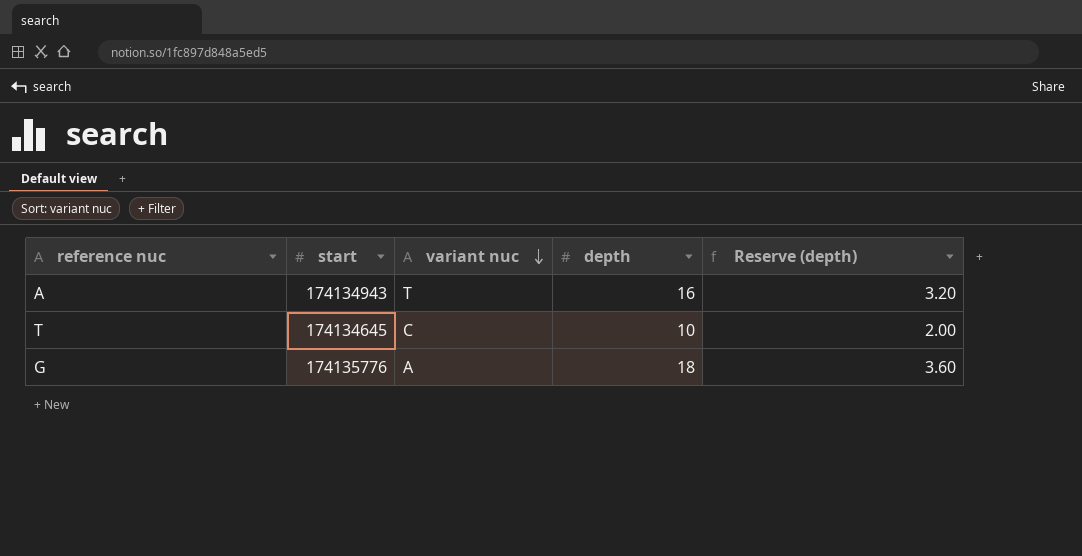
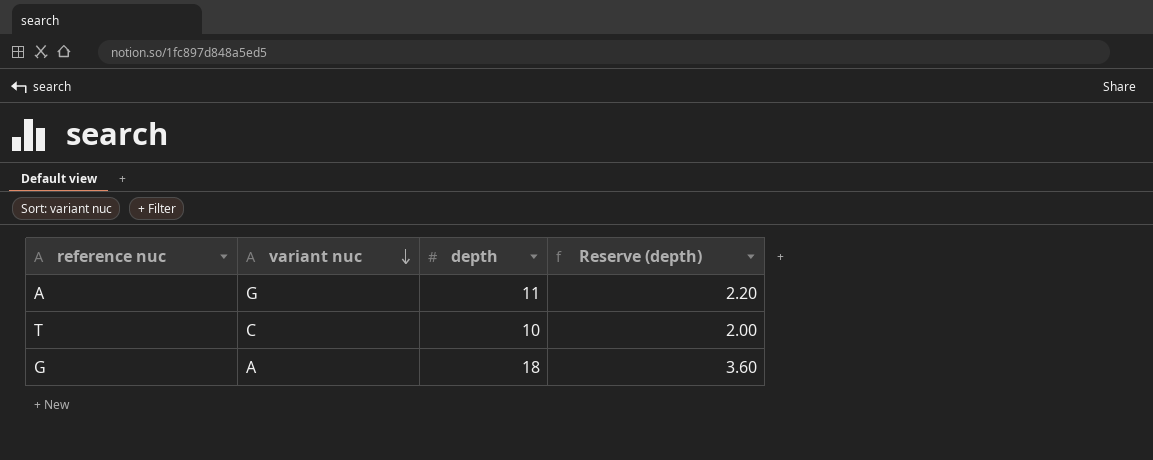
column start | position: 2 -> none
A | variant nuc: T -> G
A | depth: 16 -> 11
A | Reserve (depth): 3.20 -> 2.20

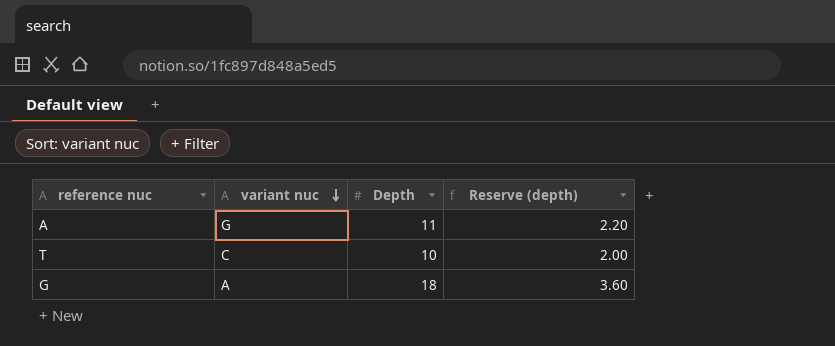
column name: depth -> Depth

